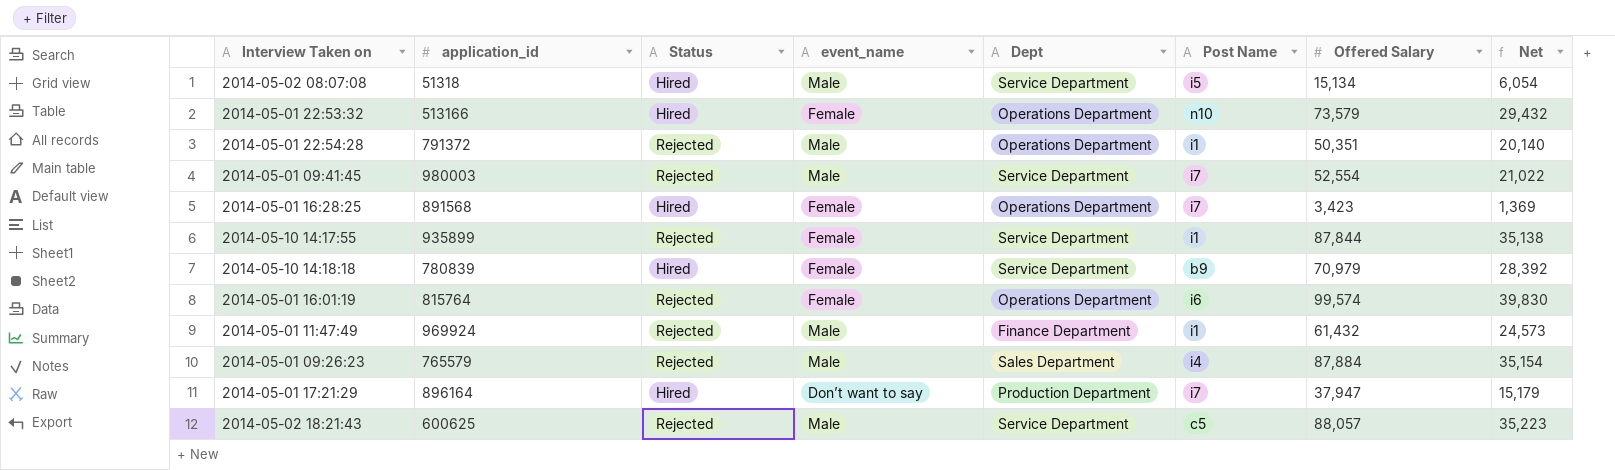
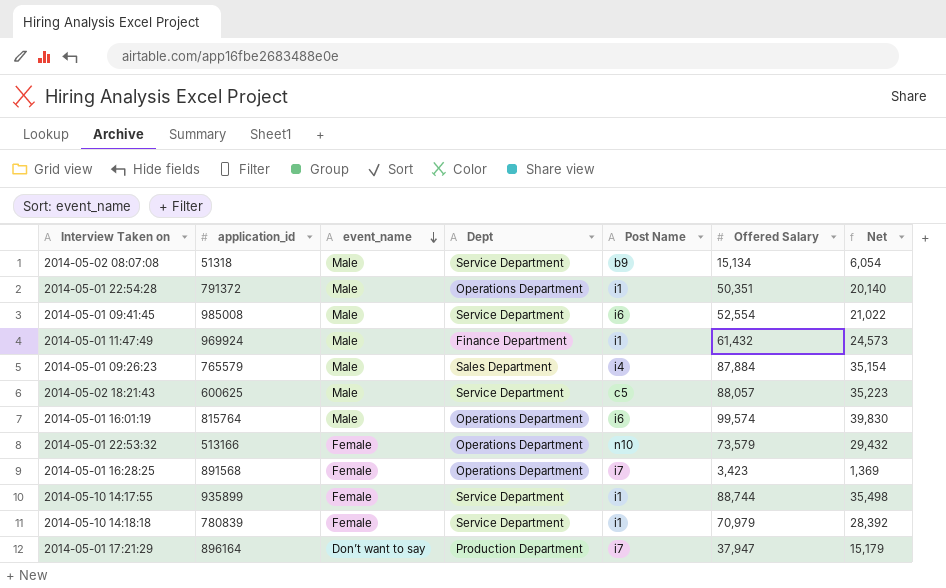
row order: none -> event_name descending
column Status | position: 3 -> none
2014-05-02 08:07:08 | Post Name: i5 -> b9
2014-05-01 09:41:45 | application_id: 980003 -> 985008
2014-05-01 09:41:45 | Post Name: i7 -> i6
2014-05-01 16:01:19 | event_name: Female -> Male
2014-05-10 14:17:55 | Offered Salary: 87,844 -> 88,744
2014-05-10 14:17:55 | Net: 35,138 -> 35,498
2014-05-10 14:18:18 | Post Name: b9 -> i1

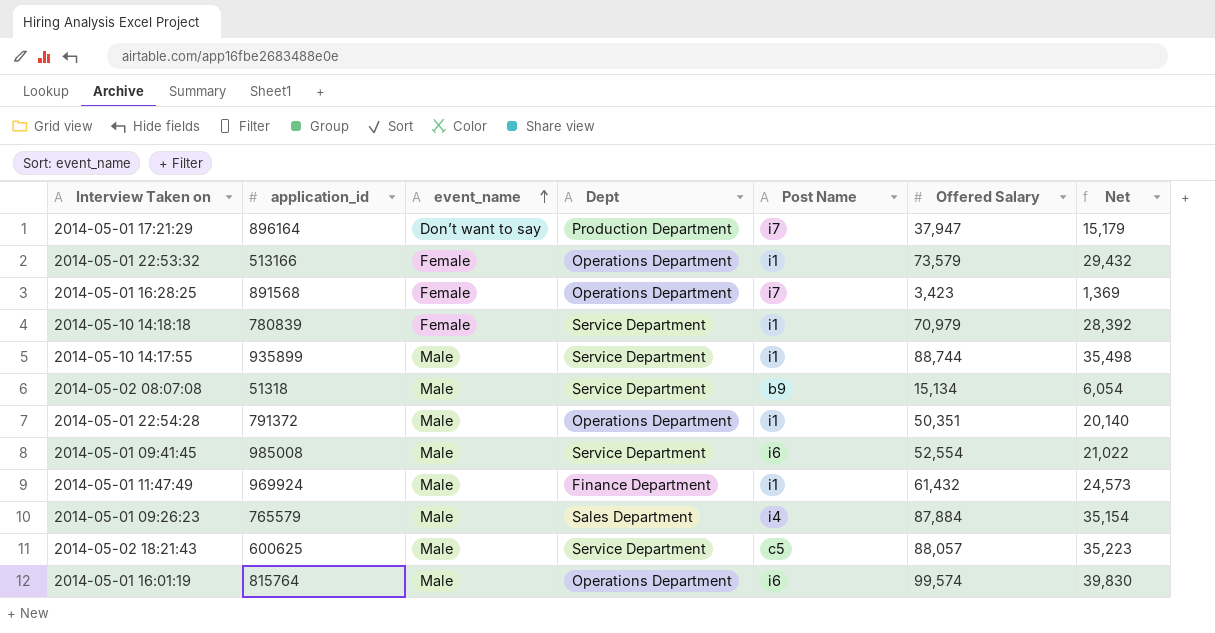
row order: event_name descending -> event_name ascending
2014-05-01 22:53:32 | Post Name: n10 -> i1
2014-05-10 14:17:55 | event_name: Female -> Male

